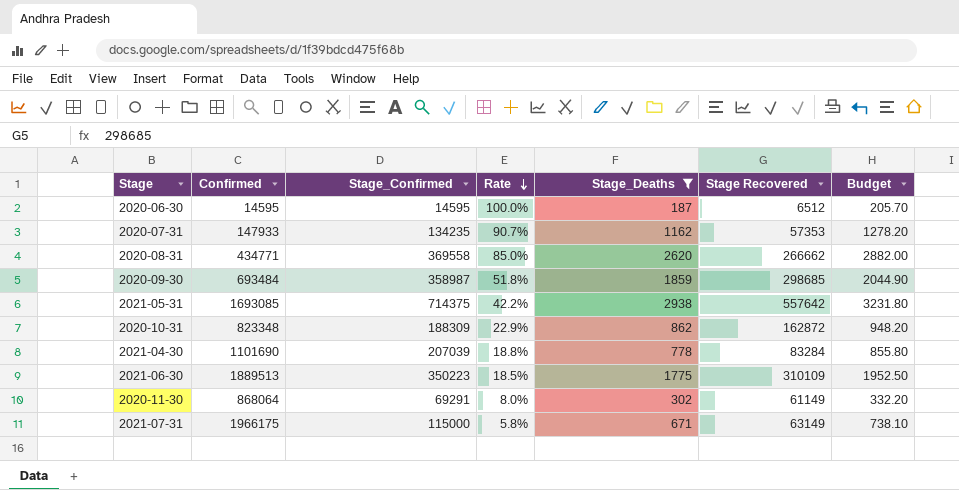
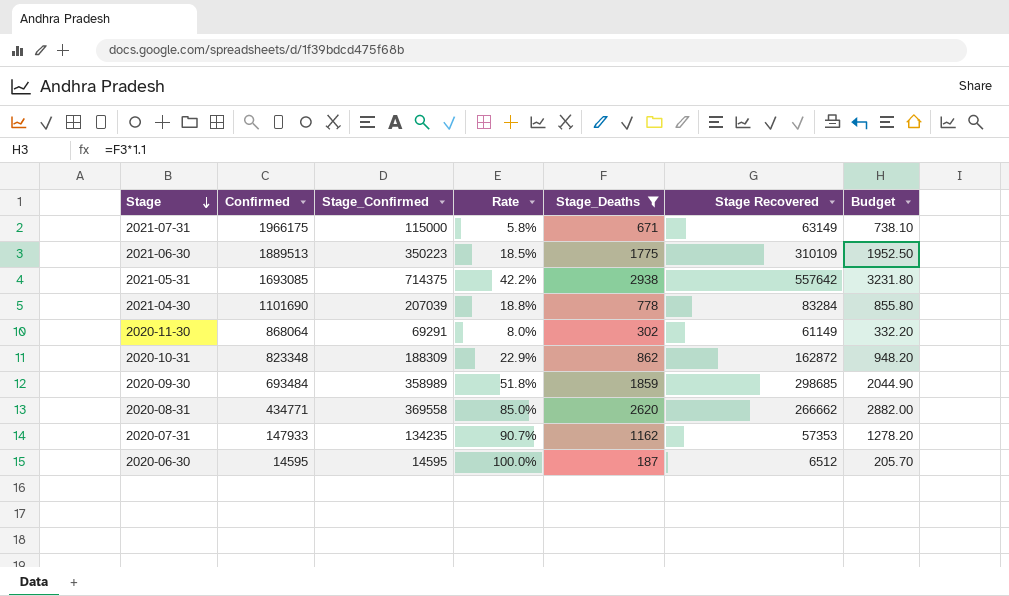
row order: Rate descending -> Stage descending
2020-09-30 | Stage_Confirmed: 358987 -> 358989

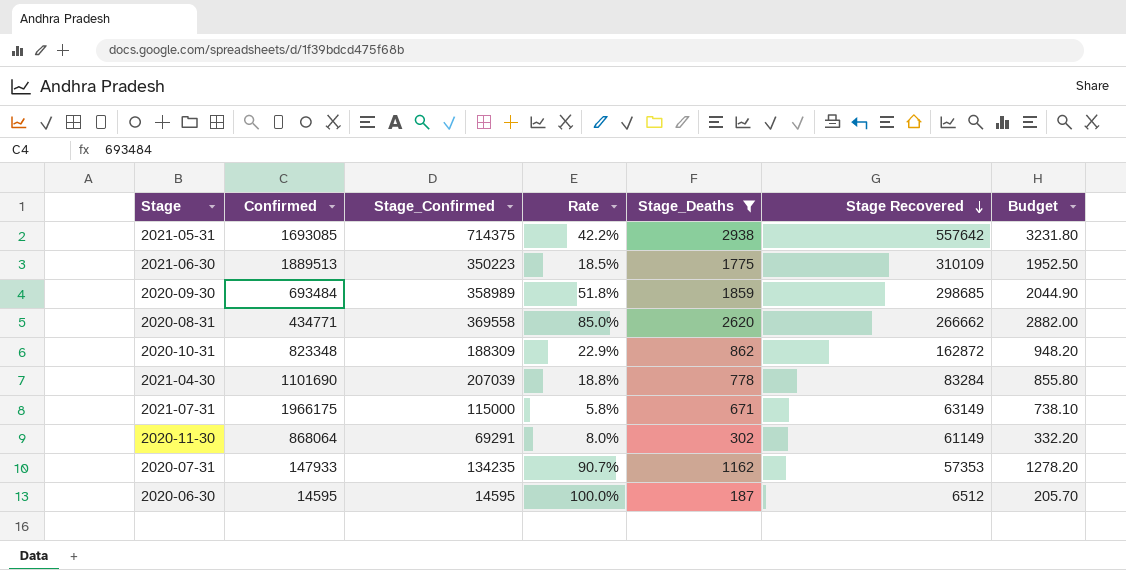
row order: Stage descending -> Stage Recovered descending

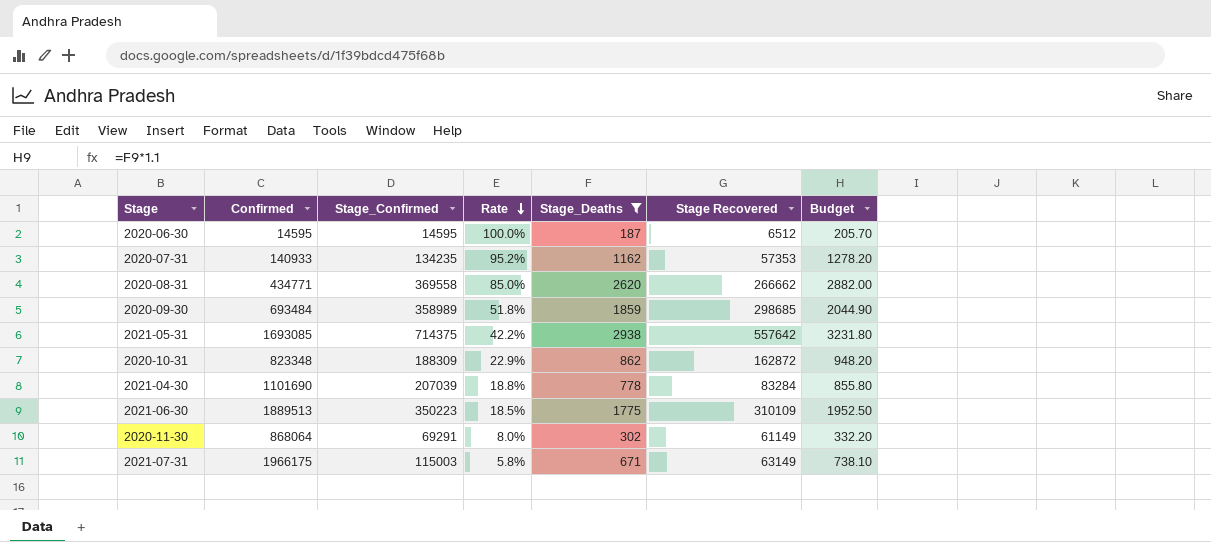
row order: Stage Recovered descending -> Rate descending
2020-07-31 | Confirmed: 147933 -> 140933
2020-07-31 | Rate: 90.7% -> 95.2%
2021-07-31 | Stage_Confirmed: 115000 -> 115003

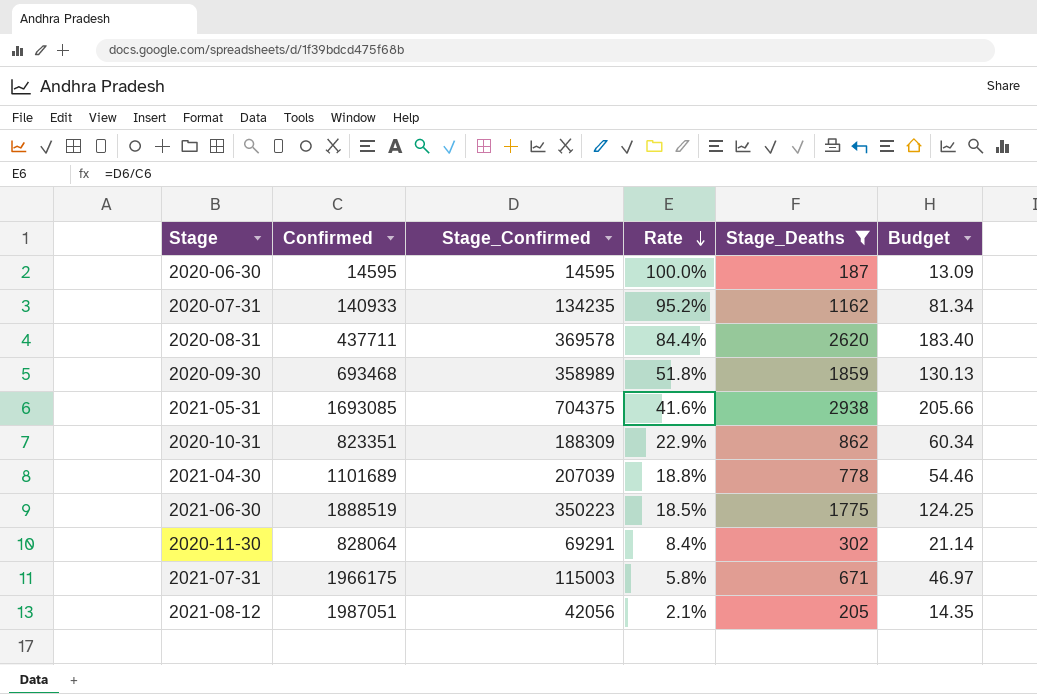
column Stage Recovered | position: 6 -> none
column Budget | formula: [Stage_Deaths] * 1.1 -> [Stage_Deaths] * 0.07
2020-08-31 | Confirmed: 434771 -> 437711
2020-08-31 | Stage_Confirmed: 369558 -> 369578
2020-08-31 | Rate: 85.0% -> 84.4%
2020-09-30 | Confirmed: 693484 -> 693468
2021-05-31 | Stage_Confirmed: 714375 -> 704375
2021-05-31 | Rate: 42.2% -> 41.6%
2020-10-31 | Confirmed: 823348 -> 823351
2021-04-30 | Confirmed: 1101690 -> 1101689
2021-06-30 | Confirmed: 1889513 -> 1888519
2020-11-30 | Confirmed: 868064 -> 828064
2020-11-30 | Rate: 8.0% -> 8.4%
row 2021-08-12: none -> 1987051 | 42056 | 2.1% | 205 | 14.35

